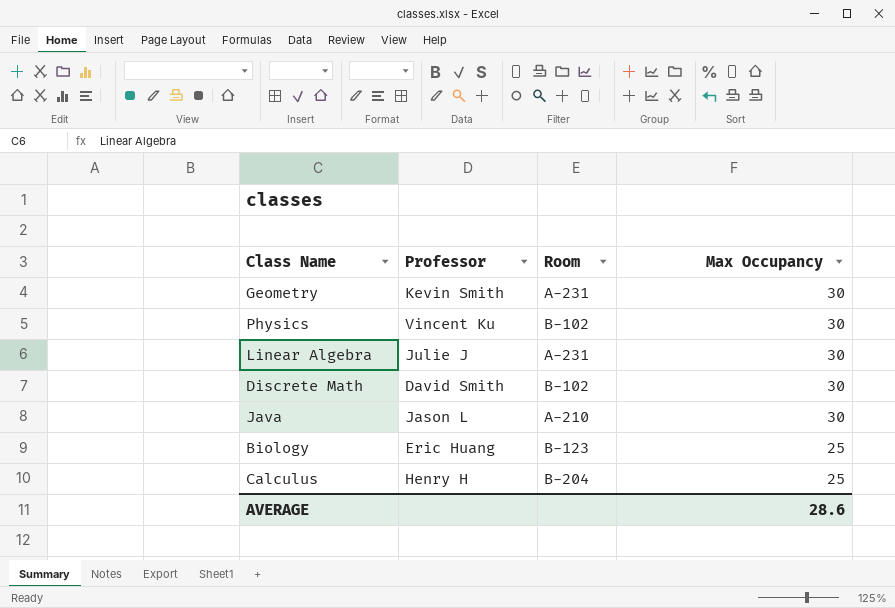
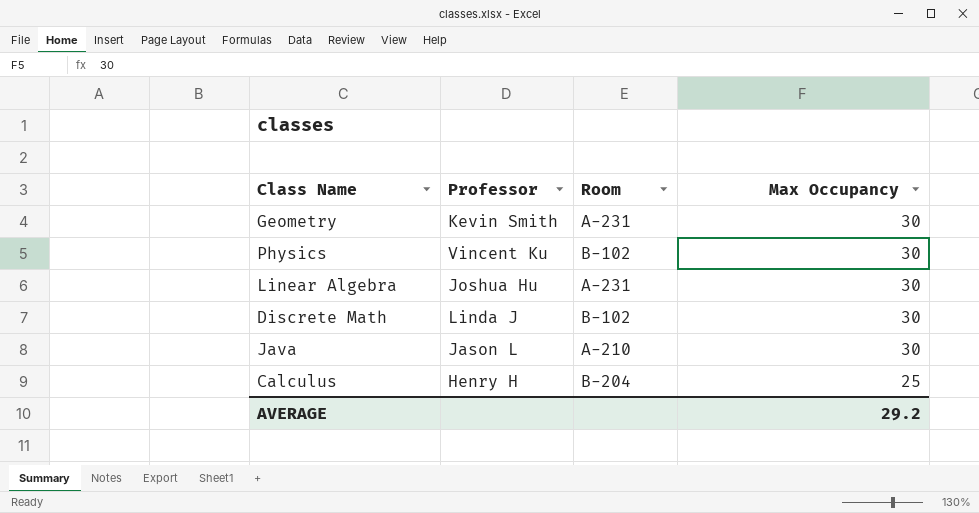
row Biology: Eric Huang | B-123 | 25 -> none
Linear Algebra | Professor: Julie J -> Joshua Hu
Discrete Math | Professor: David Smith -> Linda J
AVERAGE | Max Occupancy: 28.6 -> 29.2

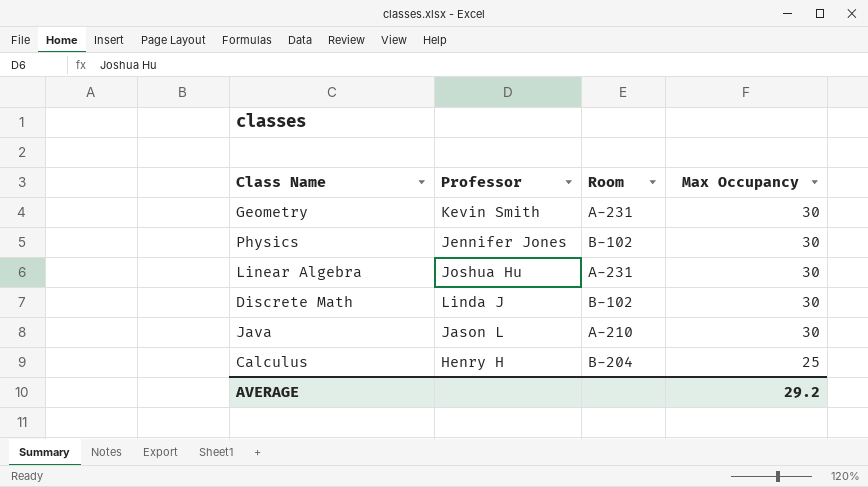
Physics | Professor: Vincent Ku -> Jennifer Jones

